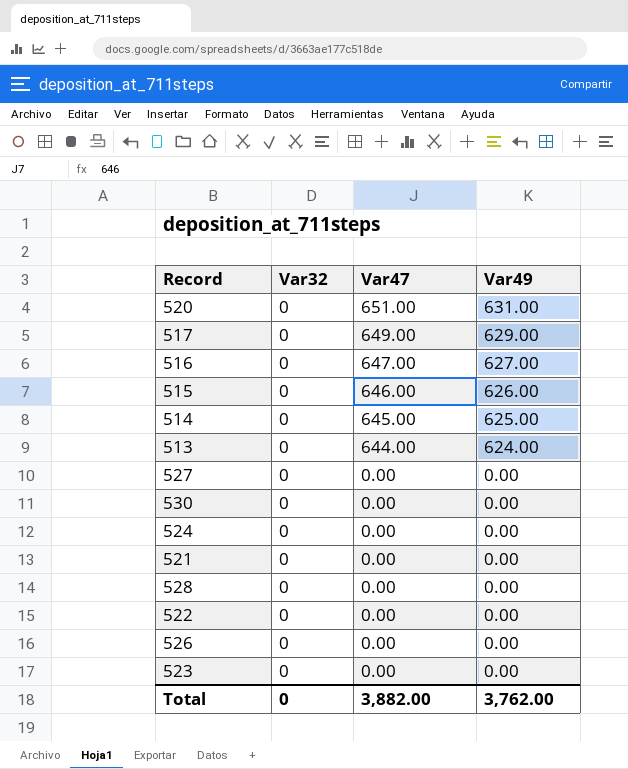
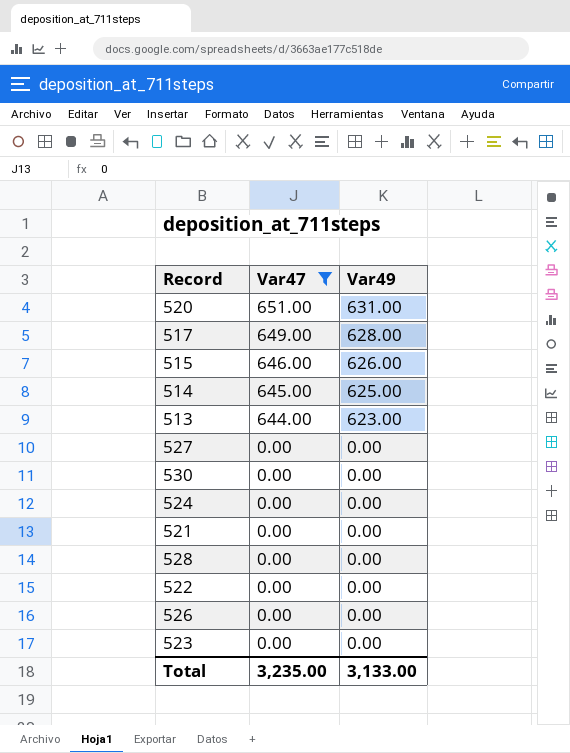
filter: none -> Var47 != 647.00
column Var32 | position: 2 -> none
517 | Var49: 629.00 -> 628.00
513 | Var49: 624.00 -> 623.00
Total | Var47: 3,882.00 -> 3,235.00
Total | Var49: 3,762.00 -> 3,133.00

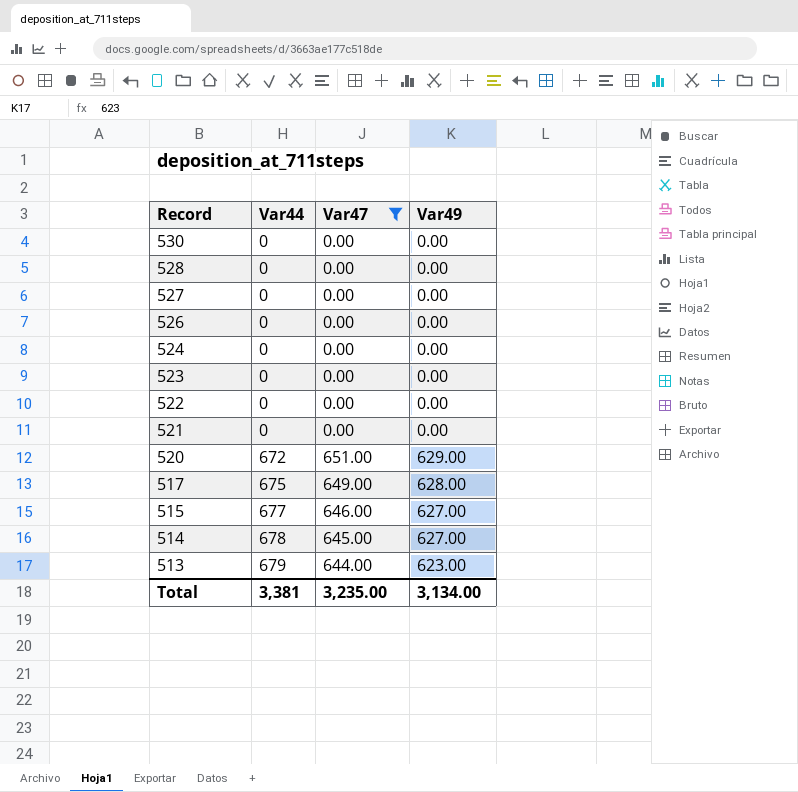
row order: Var47 descending -> Record descending
column Var44 | position: none -> 2
520 | Var49: 631.00 -> 629.00
515 | Var49: 626.00 -> 627.00
514 | Var49: 625.00 -> 627.00
Total | Var49: 3,133.00 -> 3,134.00

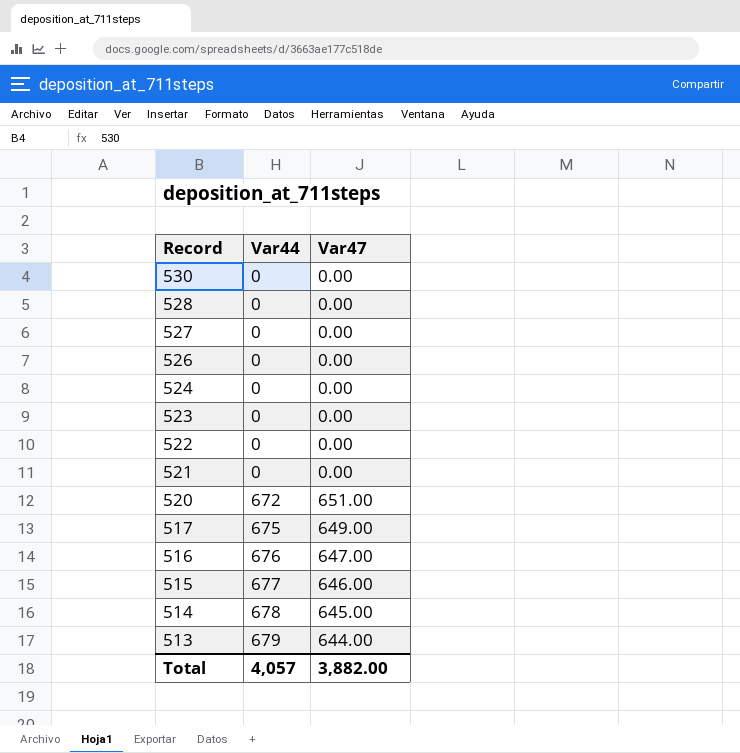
filter: Var47 != 647.00 -> none
column Var49 | position: 4 -> none
Total | Var44: 3,381 -> 4,057
Total | Var47: 3,235.00 -> 3,882.00

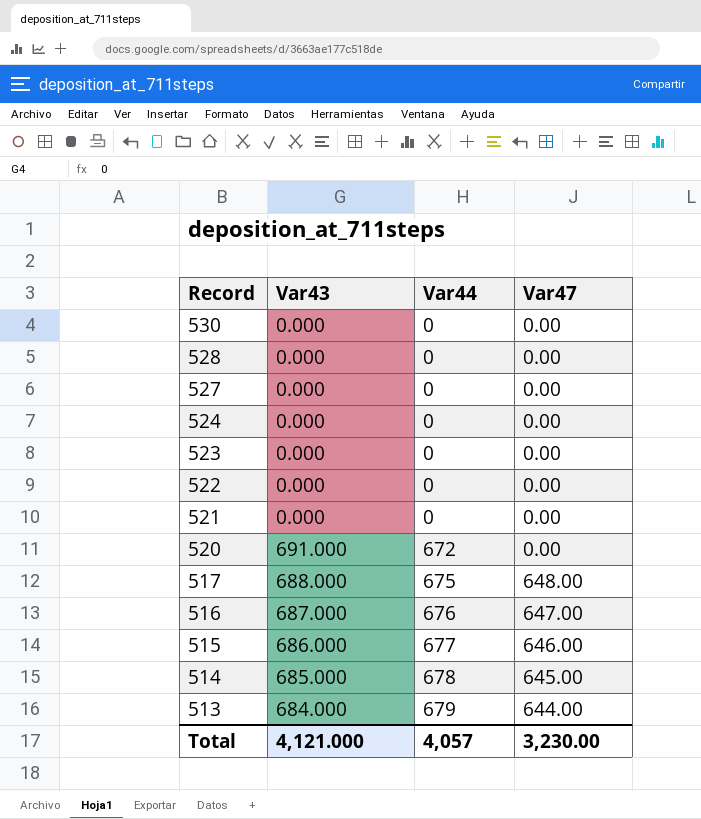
column Var43 | position: none -> 2
row 526: 0 | 0.00 -> none
520 | Var47: 651.00 -> 0.00
517 | Var47: 649.00 -> 648.00
Total | Var47: 3,882.00 -> 3,230.00

